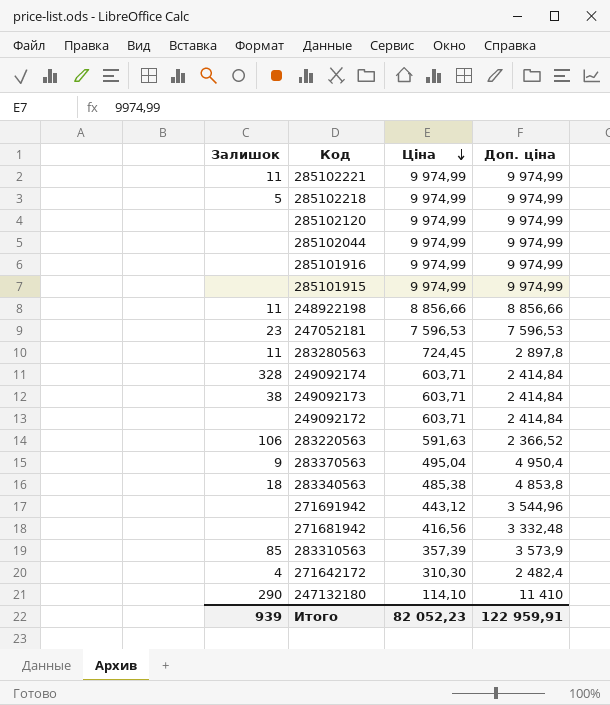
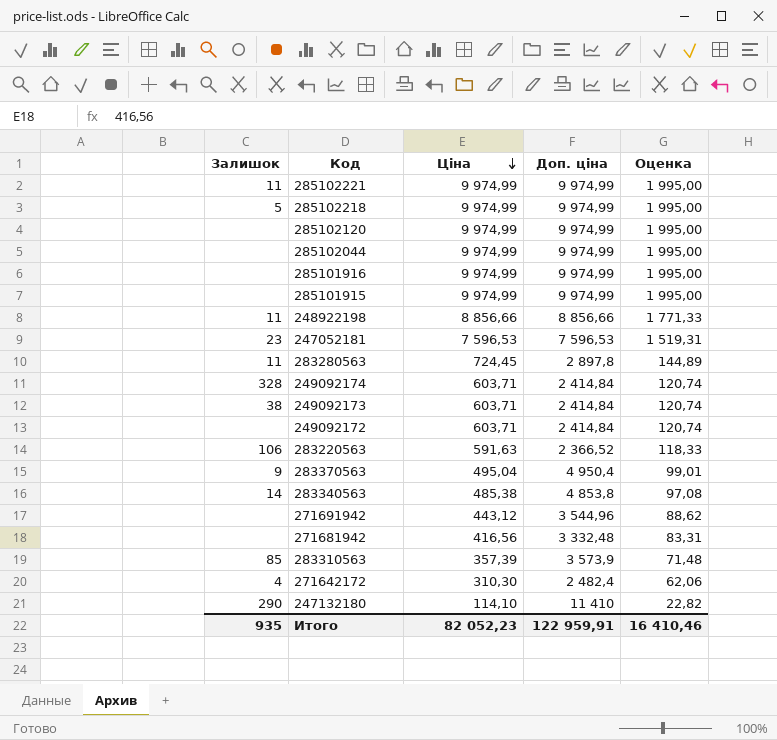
column Оценка | formula: none -> [Ціна] * 0,2
283340563 | Залишок: 18 -> 14
Итого | Залишок: 939 -> 935

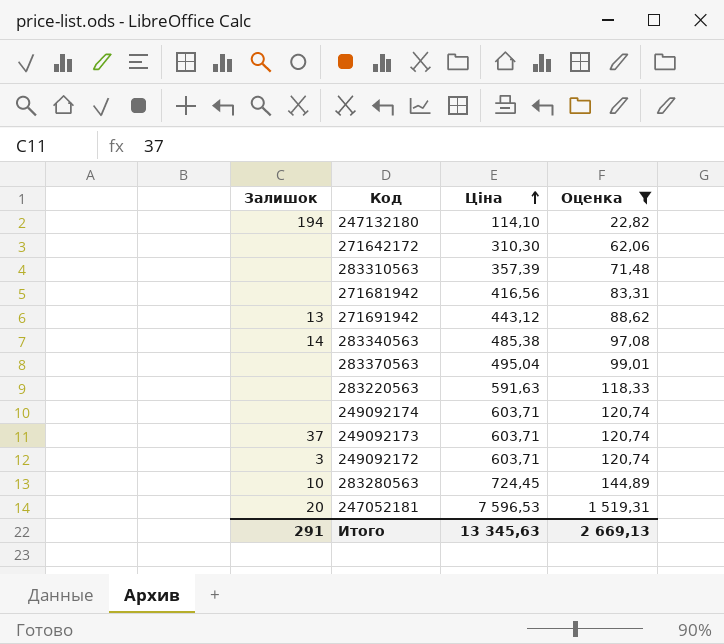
filter: none -> Оценка <= 1 519,31
row order: Ціна descending -> Ціна ascending
column Доп. ціна | position: 4 -> none
247132180 | Залишок: 290 -> 194
271642172 | Залишок: 4 -> none
283310563 | Залишок: 85 -> none
271691942 | Залишок: none -> 13
283370563 | Залишок: 9 -> none
283220563 | Залишок: 106 -> none
249092174 | Залишок: 328 -> none
249092173 | Залишок: 38 -> 37
249092172 | Залишок: none -> 3
283280563 | Залишок: 11 -> 10
247052181 | Залишок: 23 -> 20
Итого | Залишок: 935 -> 291
Итого | Ціна: 82 052,23 -> 13 345,63
Итого | Оценка: 16 410,46 -> 2 669,13

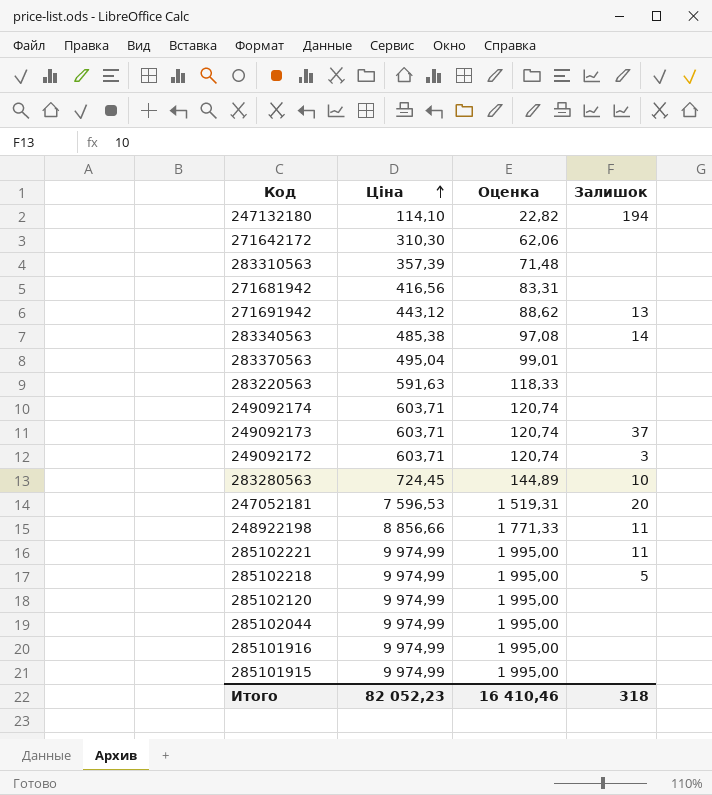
filter: Оценка <= 1 519,31 -> none
column Залишок | position: 1 -> 4
Итого | Ціна: 13 345,63 -> 82 052,23
Итого | Оценка: 2 669,13 -> 16 410,46
Итого | Залишок: 291 -> 318

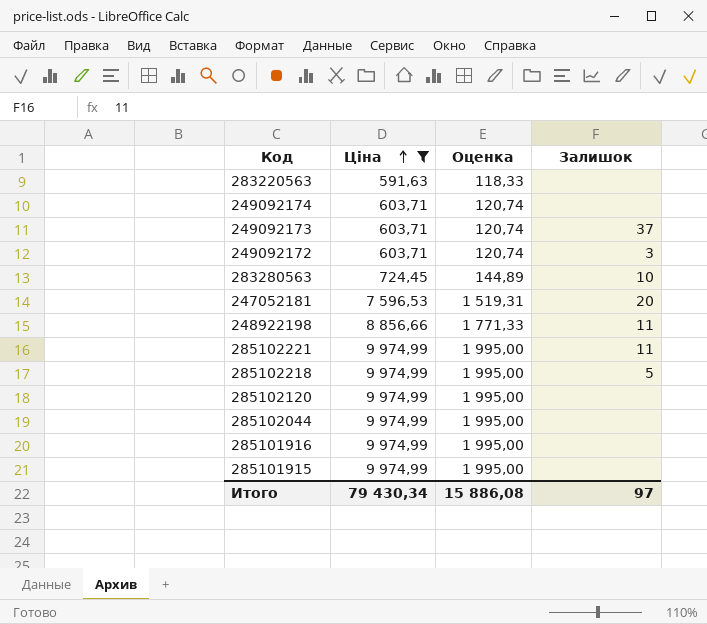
filter: none -> Ціна >= 591,63
Итого | Ціна: 82 052,23 -> 79 430,34
Итого | Оценка: 16 410,46 -> 15 886,08
Итого | Залишок: 318 -> 97

